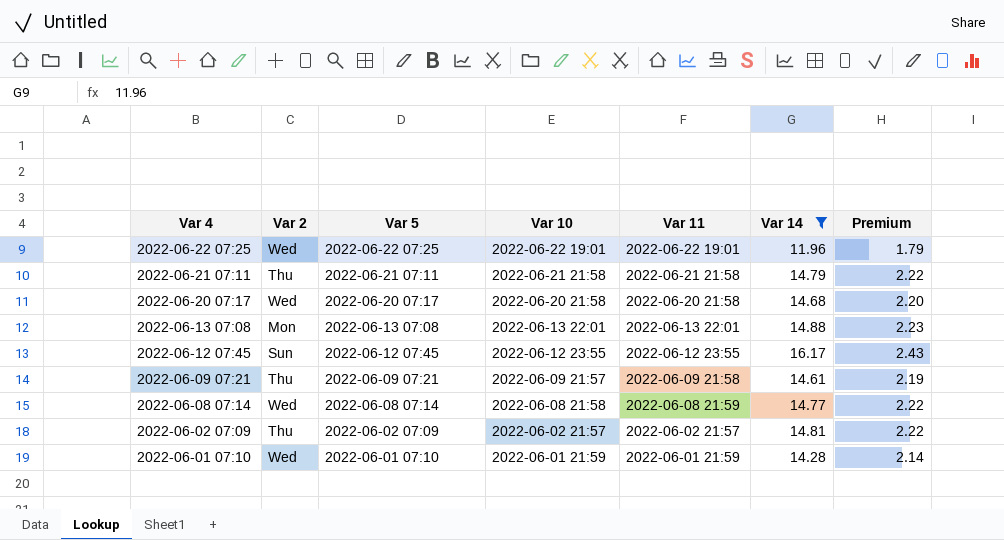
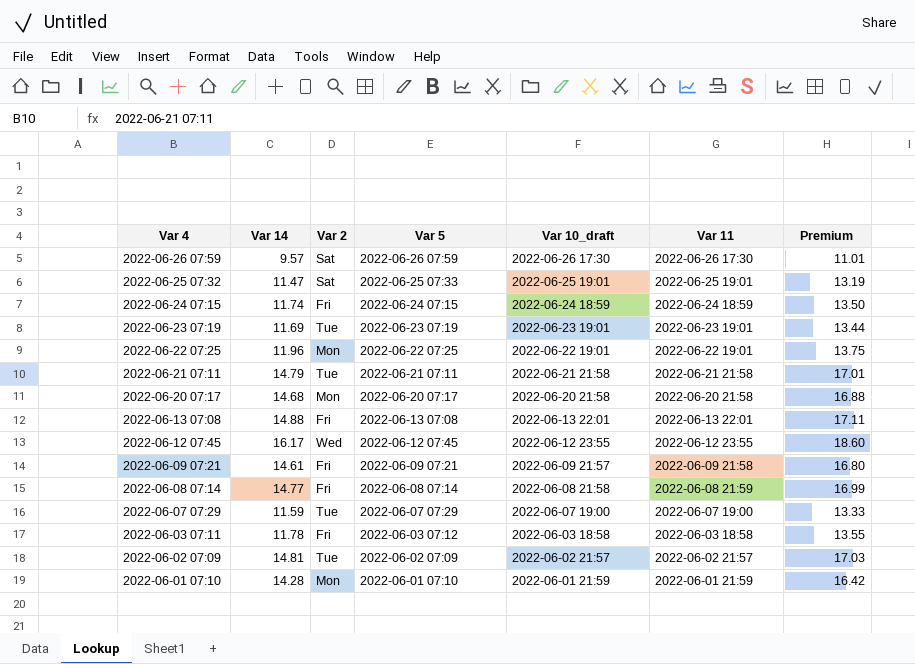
filter: Var 14 >= 11.96 -> none
column Var 14 | position: 6 -> 2
column name: Var 10 -> Var 10_draft
column Premium | formula: [Var 14] * 0.15 -> [Var 14] * 1.15
2022-06-22 07:25 | Var 2: Wed -> Mon
2022-06-21 07:11 | Var 2: Thu -> Tue
2022-06-20 07:17 | Var 2: Wed -> Mon
2022-06-13 07:08 | Var 2: Mon -> Fri
2022-06-12 07:45 | Var 2: Sun -> Wed
2022-06-09 07:21 | Var 2: Thu -> Fri
2022-06-08 07:14 | Var 2: Wed -> Fri
2022-06-02 07:09 | Var 2: Thu -> Tue
2022-06-01 07:10 | Var 2: Wed -> Mon

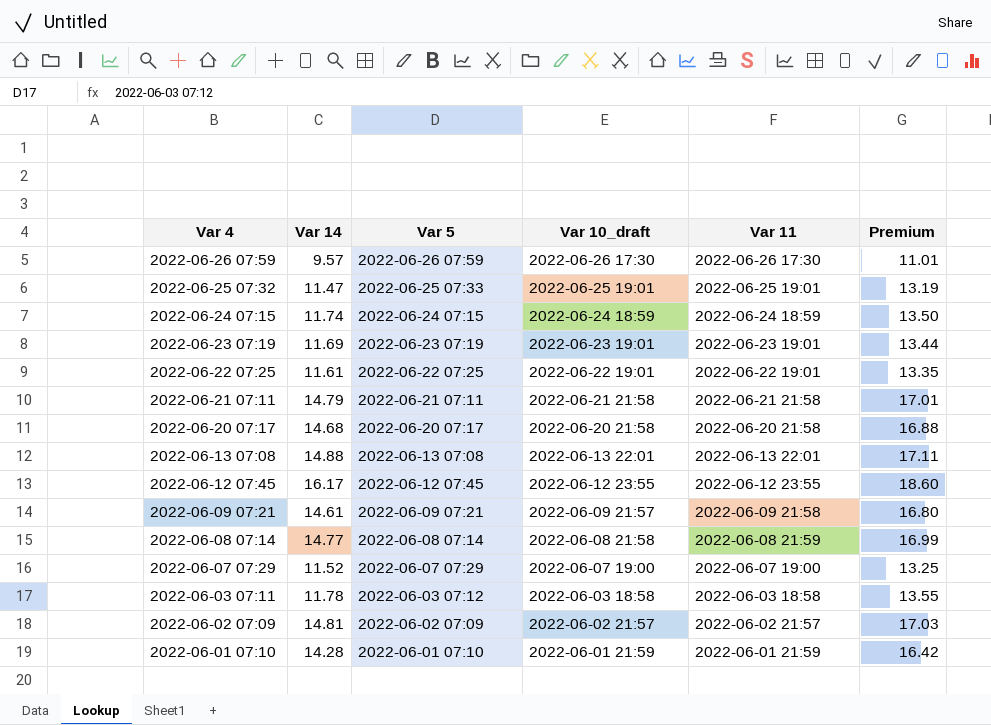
column Var 2 | position: 3 -> none
2022-06-22 07:25 | Var 14: 11.96 -> 11.61
2022-06-22 07:25 | Premium: 13.75 -> 13.35
2022-06-07 07:29 | Var 14: 11.59 -> 11.52
2022-06-07 07:29 | Premium: 13.33 -> 13.25

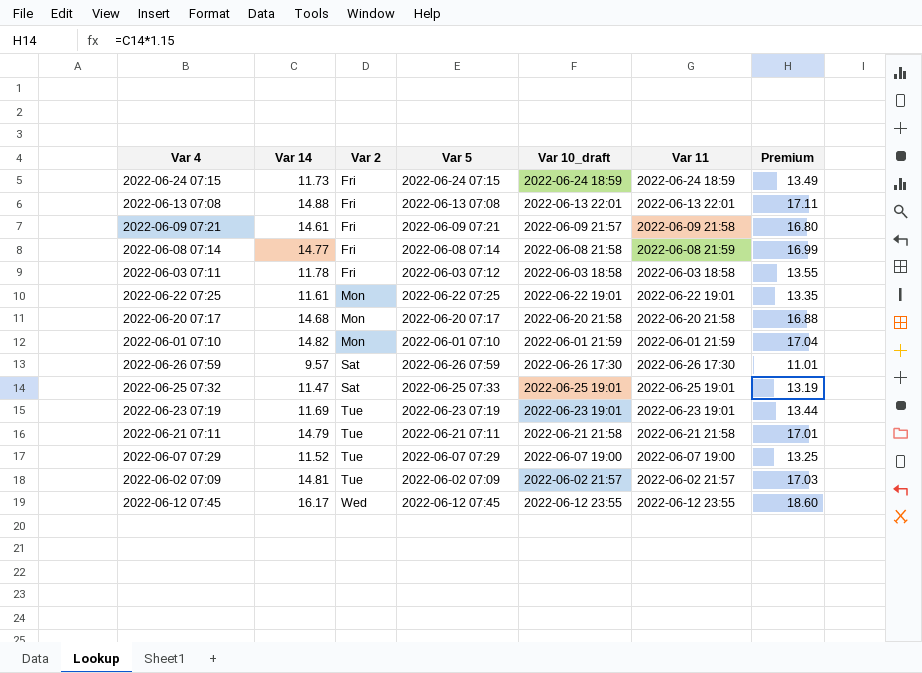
row order: Var 4 descending -> Var 2 ascending
column Var 2 | position: none -> 3
2022-06-24 07:15 | Var 14: 11.74 -> 11.73
2022-06-24 07:15 | Premium: 13.50 -> 13.49
2022-06-01 07:10 | Var 14: 14.28 -> 14.82
2022-06-01 07:10 | Premium: 16.42 -> 17.04

